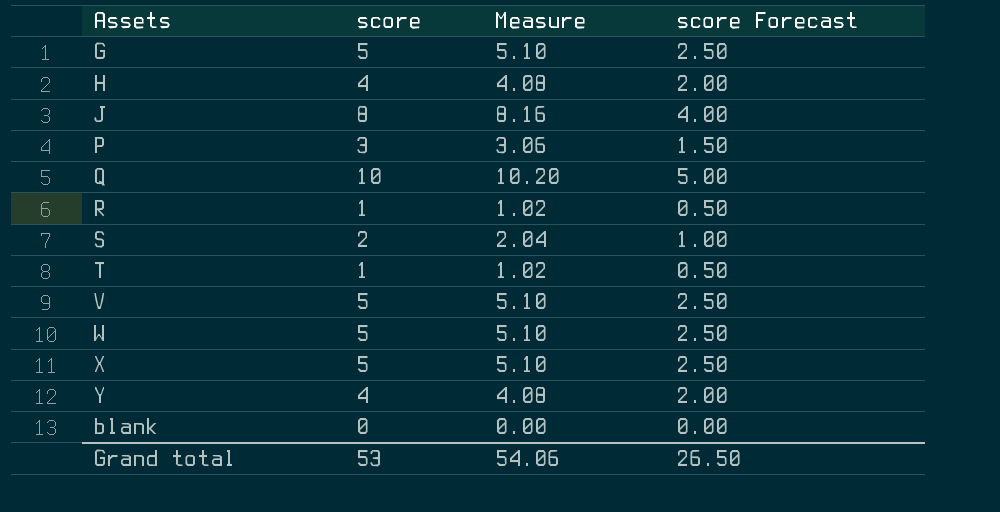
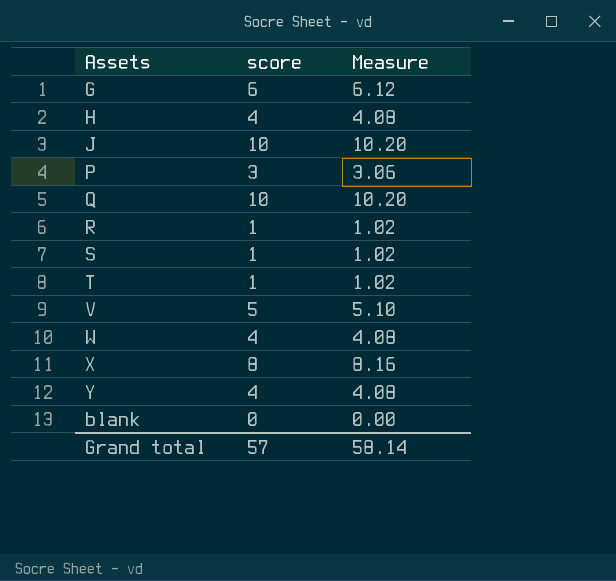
column score Forecast | formula: [score] * 0.5 -> none
G | score: 5 -> 6
G | Measure: 5.10 -> 6.12
J | score: 8 -> 10
J | Measure: 8.16 -> 10.20
S | score: 2 -> 1
S | Measure: 2.04 -> 1.02
W | score: 5 -> 4
W | Measure: 5.10 -> 4.08
X | score: 5 -> 8
X | Measure: 5.10 -> 8.16
Grand total | score: 53 -> 57
Grand total | Measure: 54.06 -> 58.14

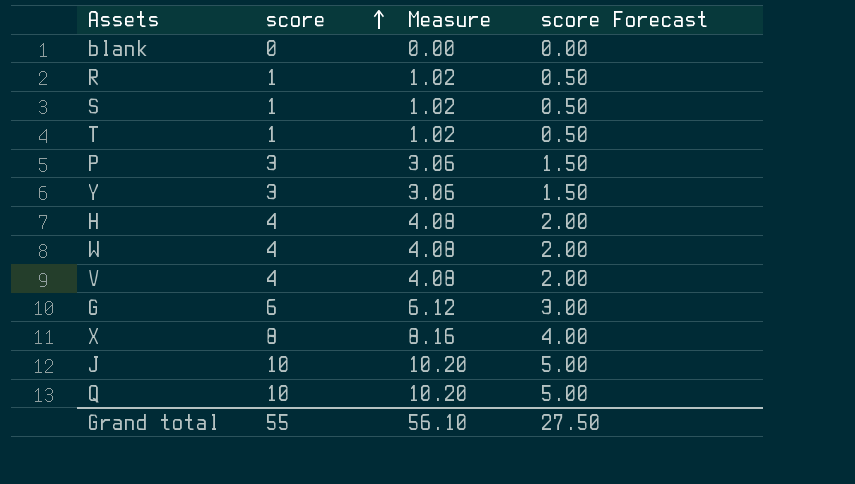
row order: none -> score ascending
column score Forecast | formula: none -> [score] * 0.5
Y | score: 4 -> 3
Y | Measure: 4.08 -> 3.06
V | score: 5 -> 4
V | Measure: 5.10 -> 4.08
Grand total | score: 57 -> 55
Grand total | Measure: 58.14 -> 56.10

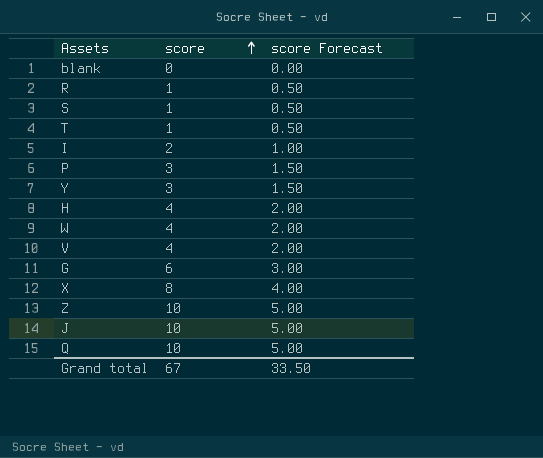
column Measure | formula: [score] * 1.02 -> none
row I: none -> 2 | 1.00
row Z: none -> 10 | 5.00
Grand total | score: 55 -> 67
Grand total | score Forecast: 27.50 -> 33.50

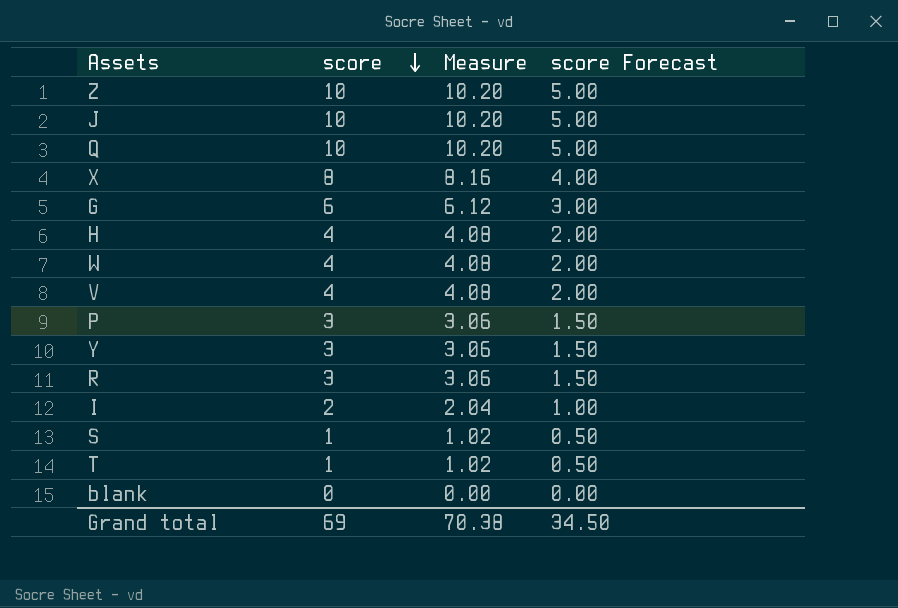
row order: score ascending -> score descending
column Measure | formula: none -> [score] * 1.02
R | score: 1 -> 3
R | score Forecast: 0.50 -> 1.50
Grand total | score: 67 -> 69
Grand total | score Forecast: 33.50 -> 34.50

